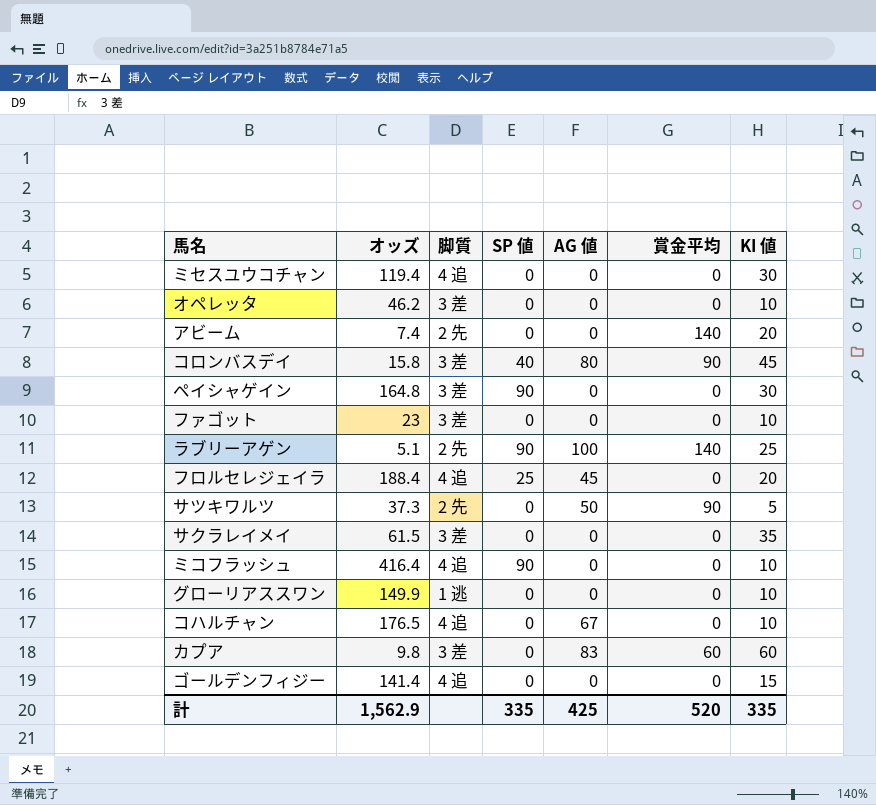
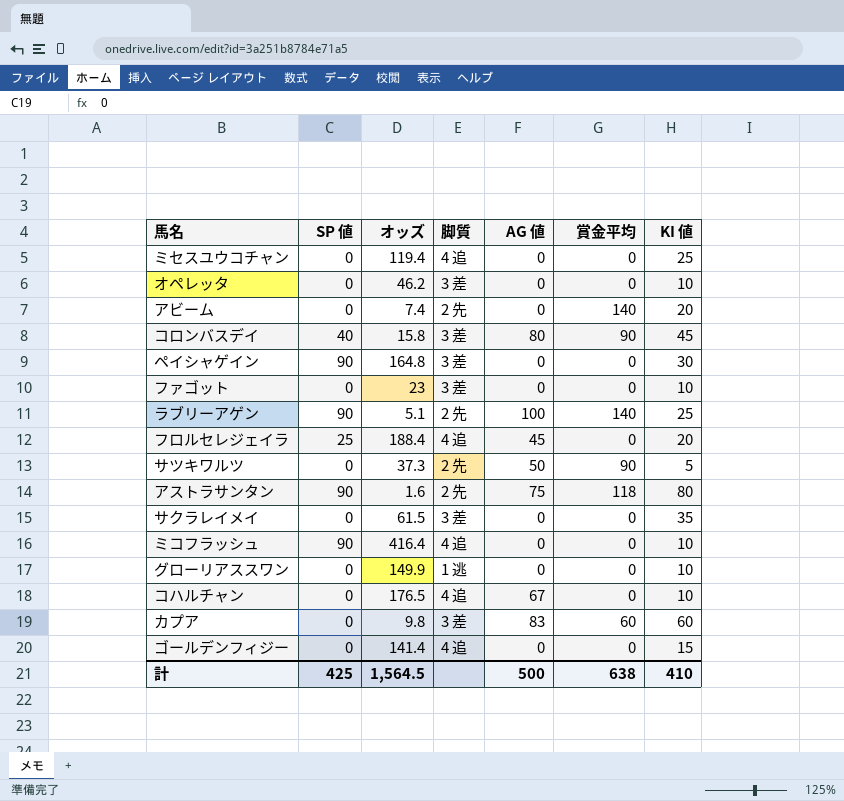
column SP 値 | position: 4 -> 2
ミセスユウコチャン | KI 値: 30 -> 25
row アストラサンタン: none -> 90 | 1.6 | 2 先 | 75 | 118 | 80
計 | SP 値: 335 -> 425
計 | オッズ: 1,562.9 -> 1,564.5
計 | AG 値: 425 -> 500
計 | 賞金平均: 520 -> 638
計 | KI 値: 335 -> 410

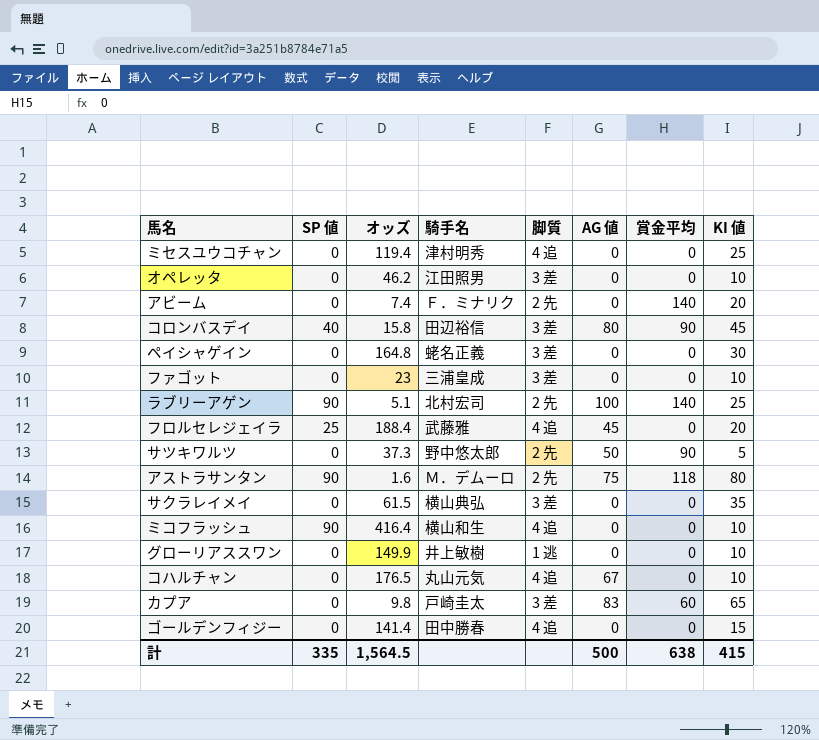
column 騎手名 | position: none -> 4
ペイシャゲイン | SP 値: 90 -> 0
カプア | KI 値: 60 -> 65
計 | SP 値: 425 -> 335
計 | KI 値: 410 -> 415

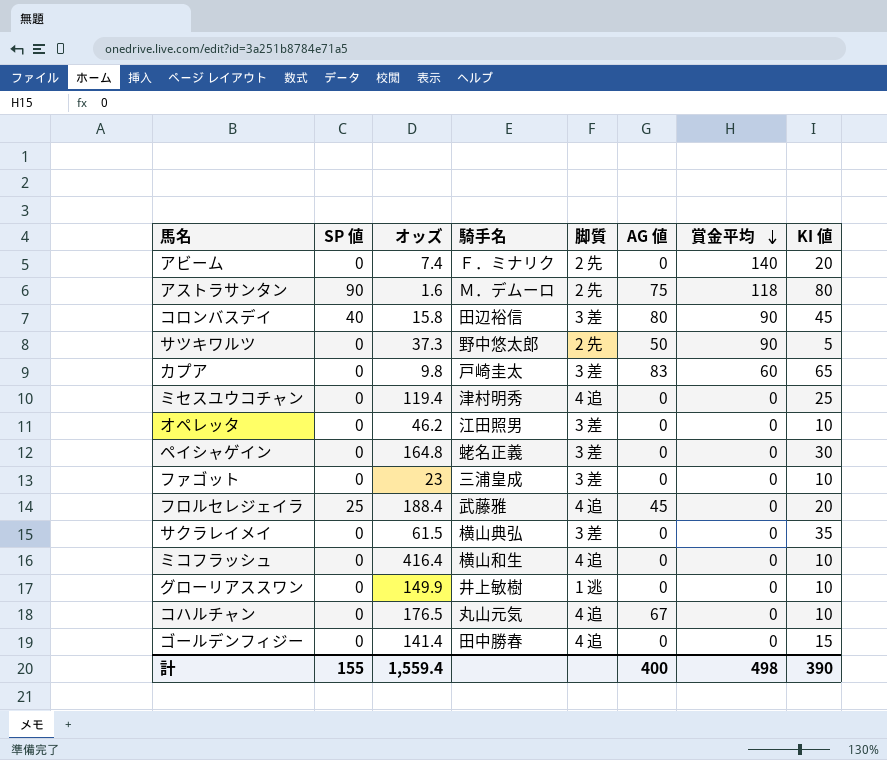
row order: none -> 賞金平均 descending
row ラブリーアゲン: 90 | 5.1 | 北村宏司 | 2 先 | 100 | 140 | 25 -> none
ミコフラッシュ | SP 値: 90 -> 0
計 | SP 値: 335 -> 155
計 | オッズ: 1,564.5 -> 1,559.4
計 | AG 値: 500 -> 400
計 | 賞金平均: 638 -> 498
計 | KI 値: 415 -> 390

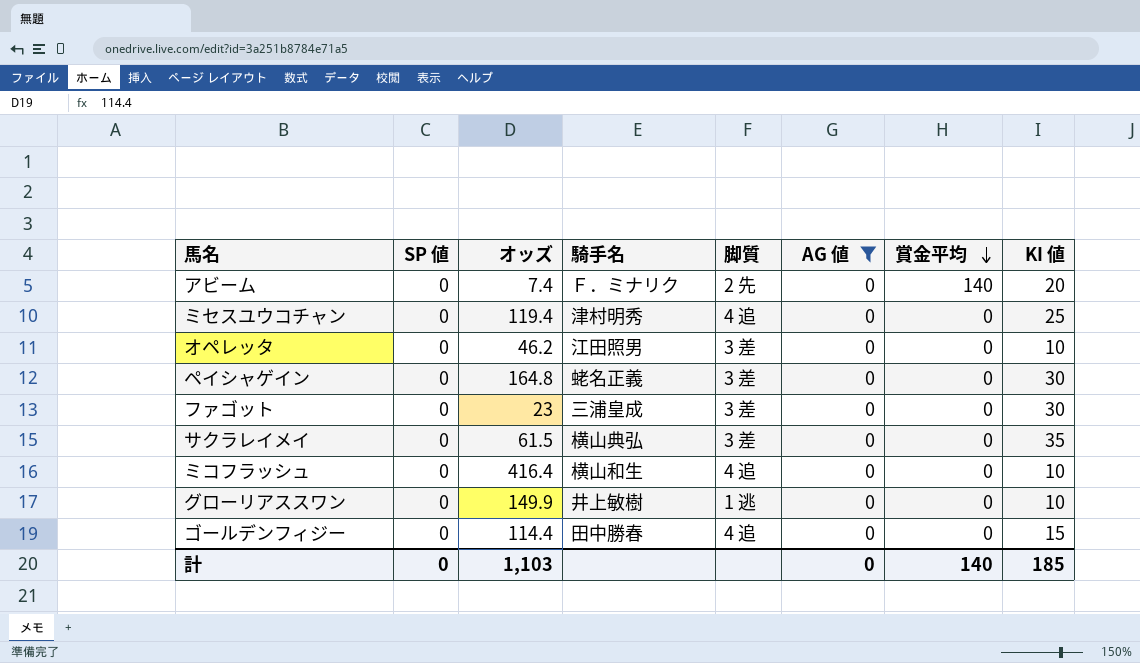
filter: none -> AG 値 = 0
ファゴット | KI 値: 10 -> 30
ゴールデンフィジー | オッズ: 141.4 -> 114.4
計 | SP 値: 155 -> 0
計 | オッズ: 1,559.4 -> 1,103
計 | AG 値: 400 -> 0
計 | 賞金平均: 498 -> 140
計 | KI 値: 390 -> 185

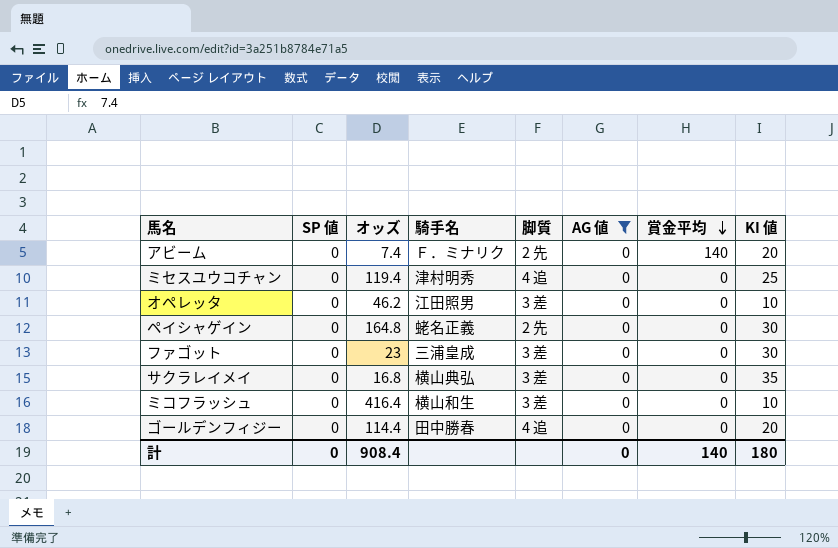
row グローリアススワン: 0 | 149.9 | 井上敏樹 | 1 逃 | 0 | 0 | 10 -> none
ペイシャゲイン | 脚質: 3 差 -> 2 先
サクラレイメイ | オッズ: 61.5 -> 16.8
ミコフラッシュ | 脚質: 4 追 -> 3 差
ゴールデンフィジー | KI 値: 15 -> 20
計 | オッズ: 1,103 -> 908.4
計 | KI 値: 185 -> 180

